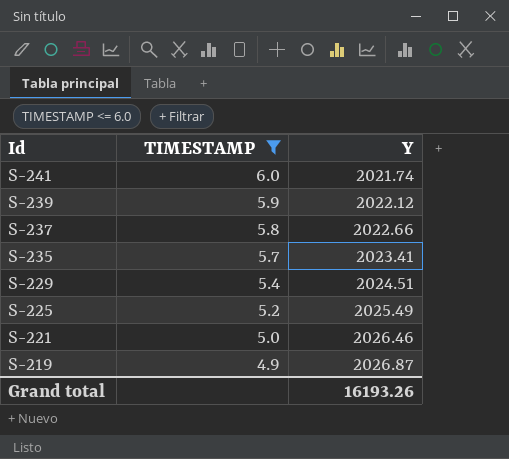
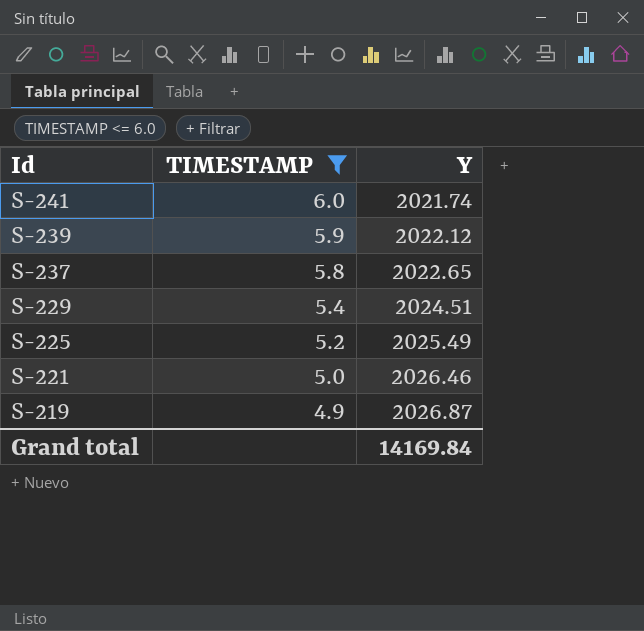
row S-235: 5.7 | 2023.41 -> none
S-237 | Y: 2022.66 -> 2022.65
Grand total | Y: 16193.26 -> 14169.84

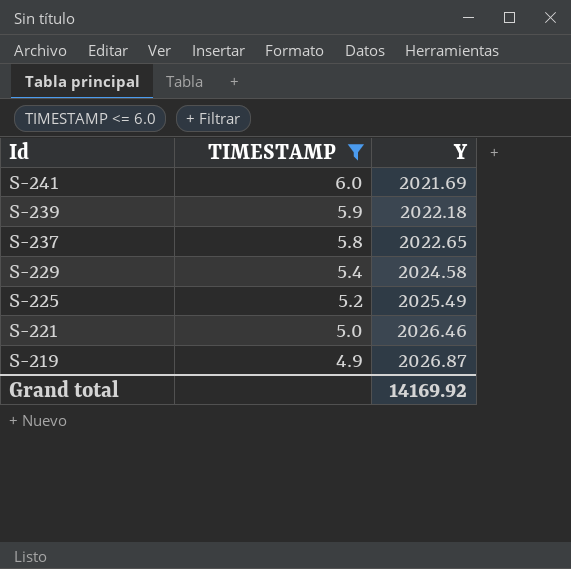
S-241 | Y: 2021.74 -> 2021.69
S-239 | Y: 2022.12 -> 2022.18
S-229 | Y: 2024.51 -> 2024.58
Grand total | Y: 14169.84 -> 14169.92

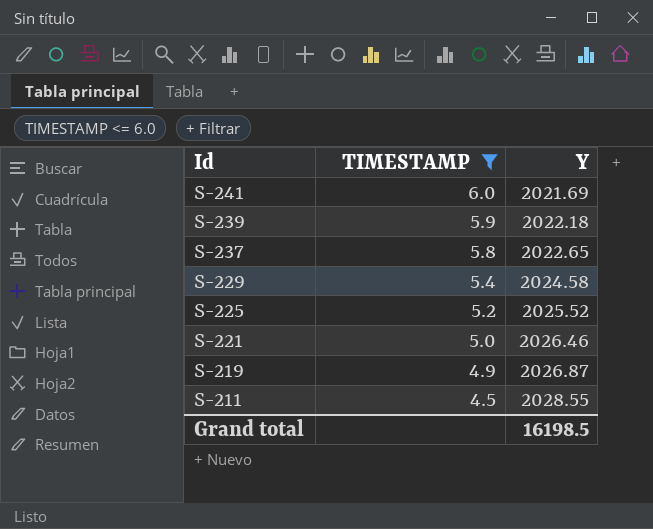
S-225 | Y: 2025.49 -> 2025.52
row S-211: none -> 4.5 | 2028.55
Grand total | Y: 14169.92 -> 16198.5

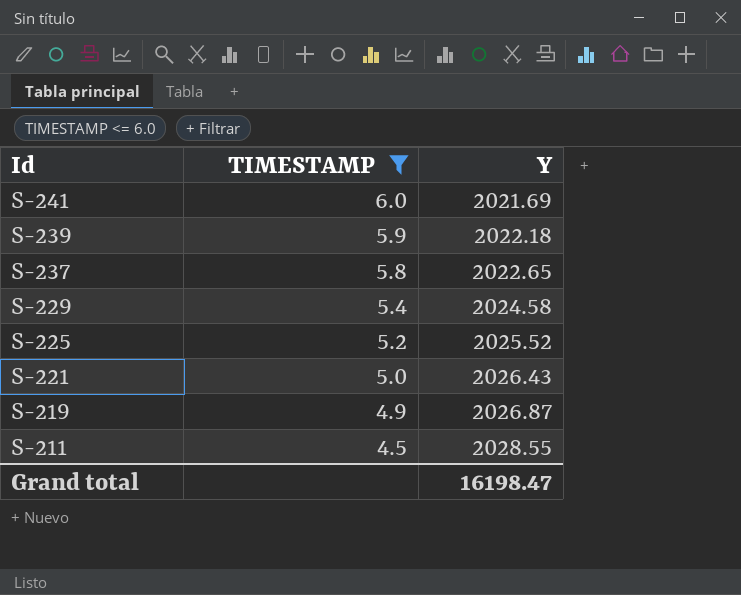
S-221 | Y: 2026.46 -> 2026.43
Grand total | Y: 16198.5 -> 16198.47

